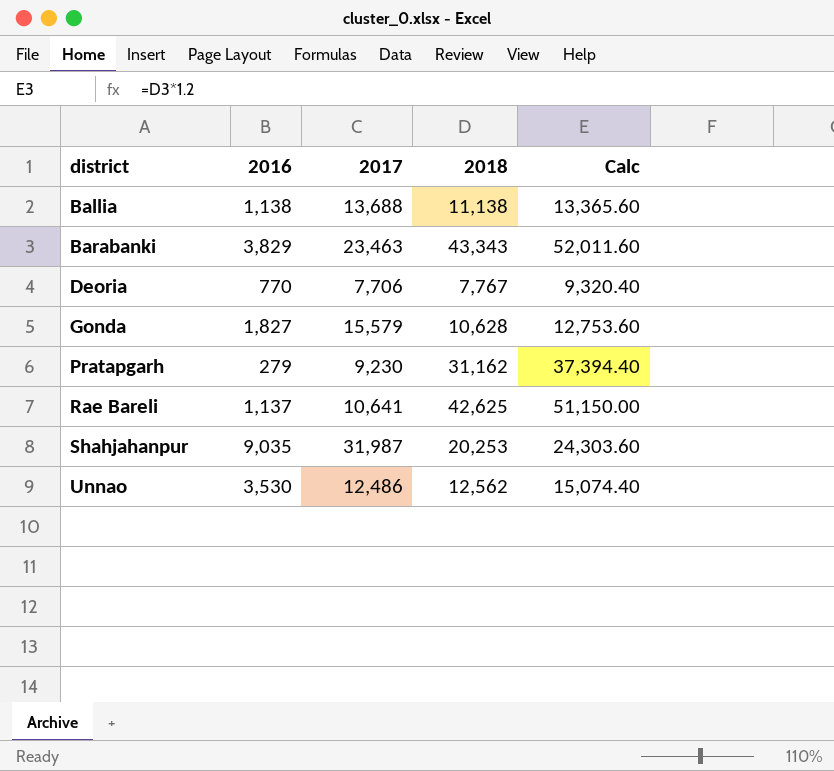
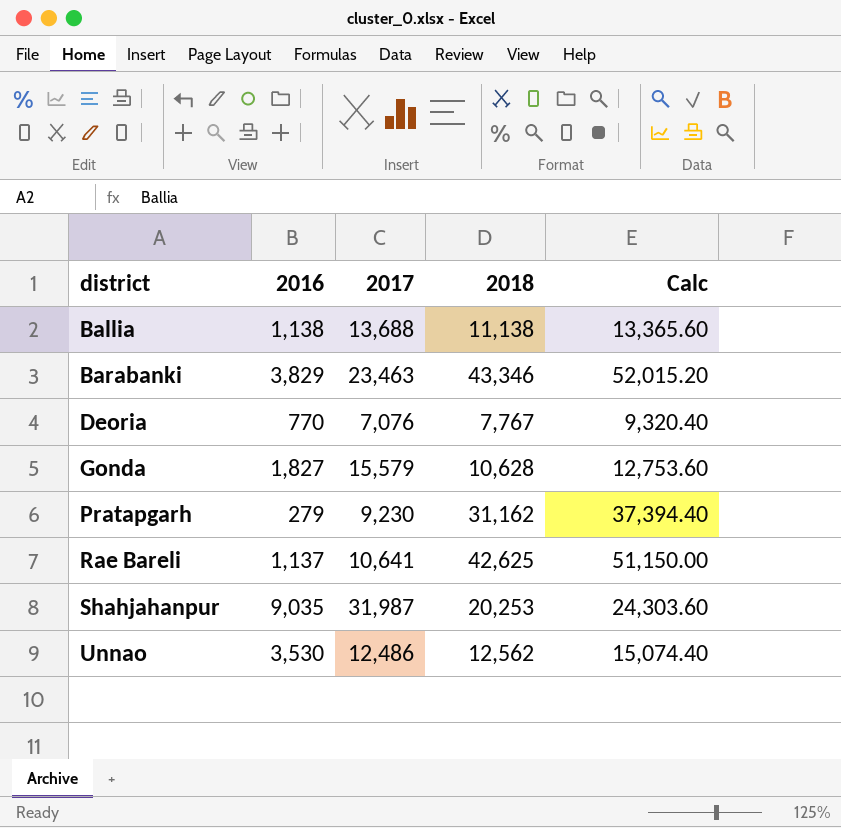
Barabanki | 2018: 43,343 -> 43,346
Barabanki | Calc: 52,011.60 -> 52,015.20
Deoria | 2017: 7,706 -> 7,076

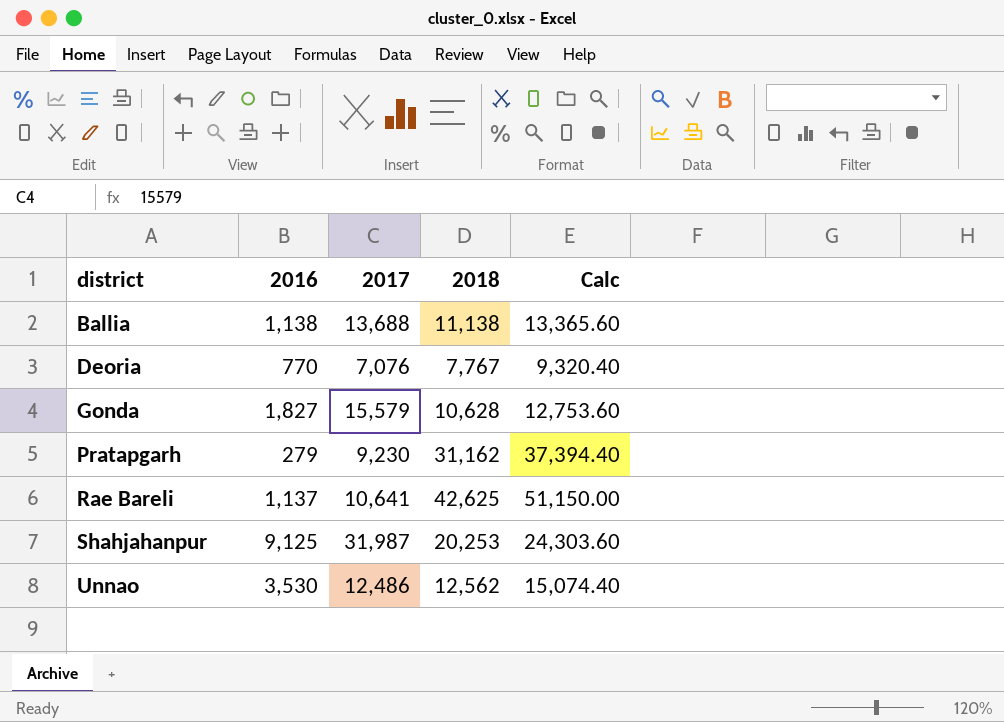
row Barabanki: 3,829 | 23,463 | 43,346 | 52,015.20 -> none
Shahjahanpur | 2016: 9,035 -> 9,125

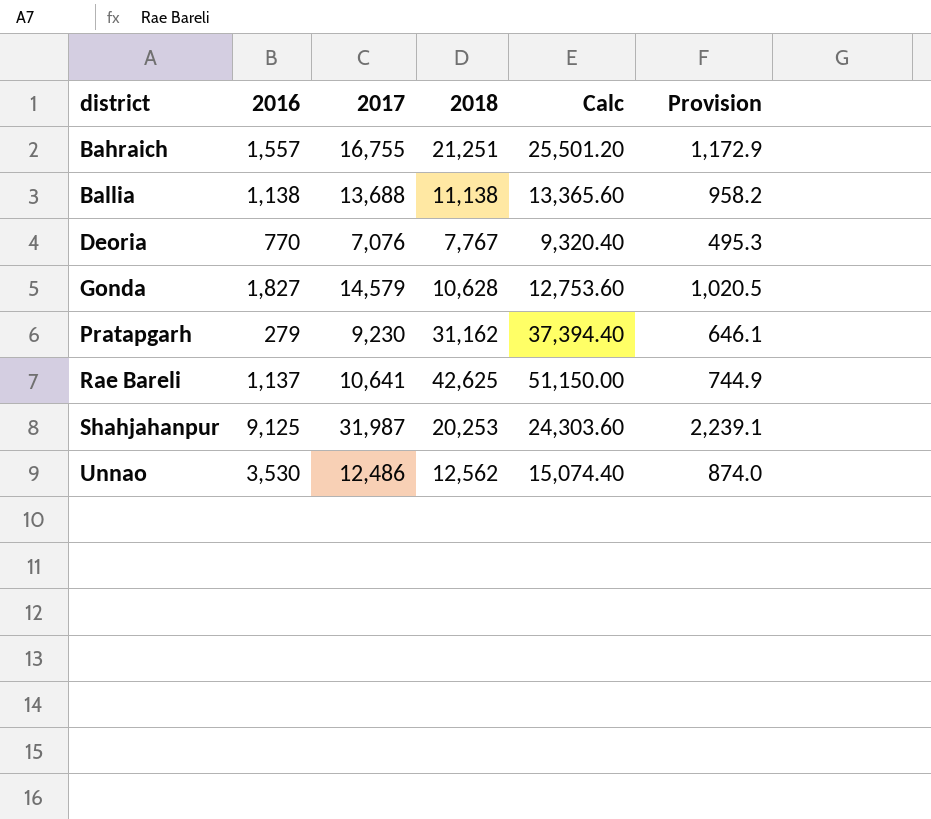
column Provision | formula: none -> [2017] * 0.07
row Bahraich: none -> 1,557 | 16,755 | 21,251 | 25,501.20 | 1,172.9
Gonda | 2017: 15,579 -> 14,579

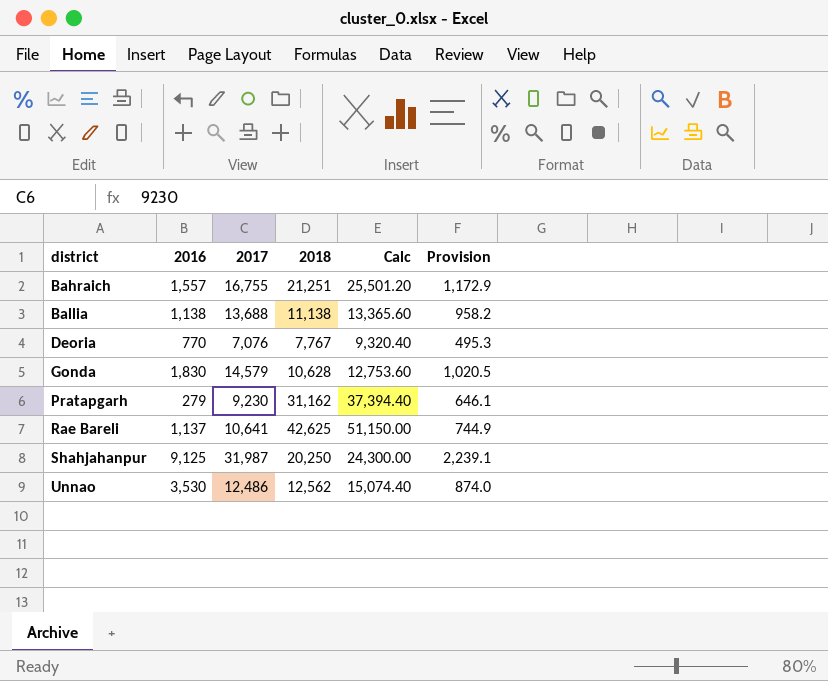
Gonda | 2016: 1,827 -> 1,830
Shahjahanpur | 2018: 20,253 -> 20,250
Shahjahanpur | Calc: 24,303.60 -> 24,300.00

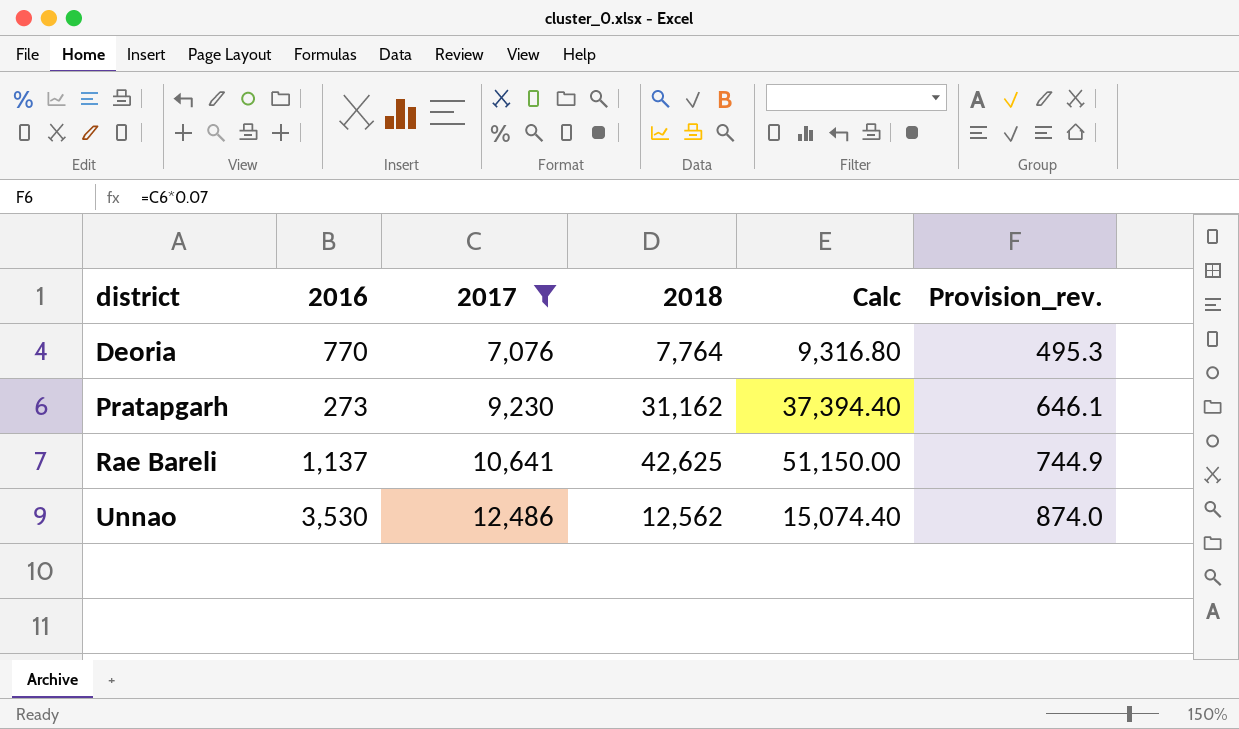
filter: none -> 2017 <= 12,486
column name: Provision -> Provision_rev.
Deoria | 2018: 7,767 -> 7,764
Deoria | Calc: 9,320.40 -> 9,316.80
Pratapgarh | 2016: 279 -> 273

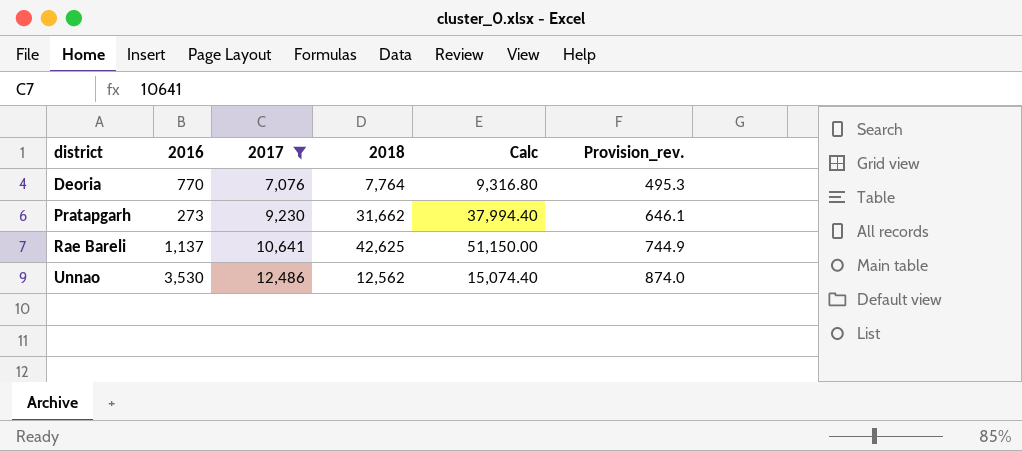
Pratapgarh | 2018: 31,162 -> 31,662
Pratapgarh | Calc: 37,394.40 -> 37,994.40

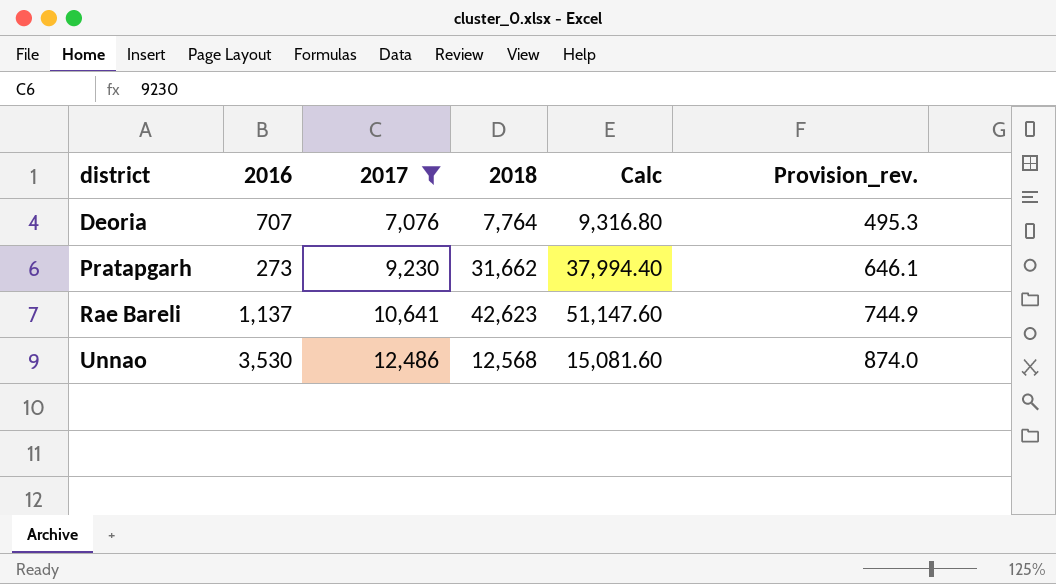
Deoria | 2016: 770 -> 707
Rae Bareli | 2018: 42,625 -> 42,623
Rae Bareli | Calc: 51,150.00 -> 51,147.60
Unnao | 2018: 12,562 -> 12,568
Unnao | Calc: 15,074.40 -> 15,081.60

